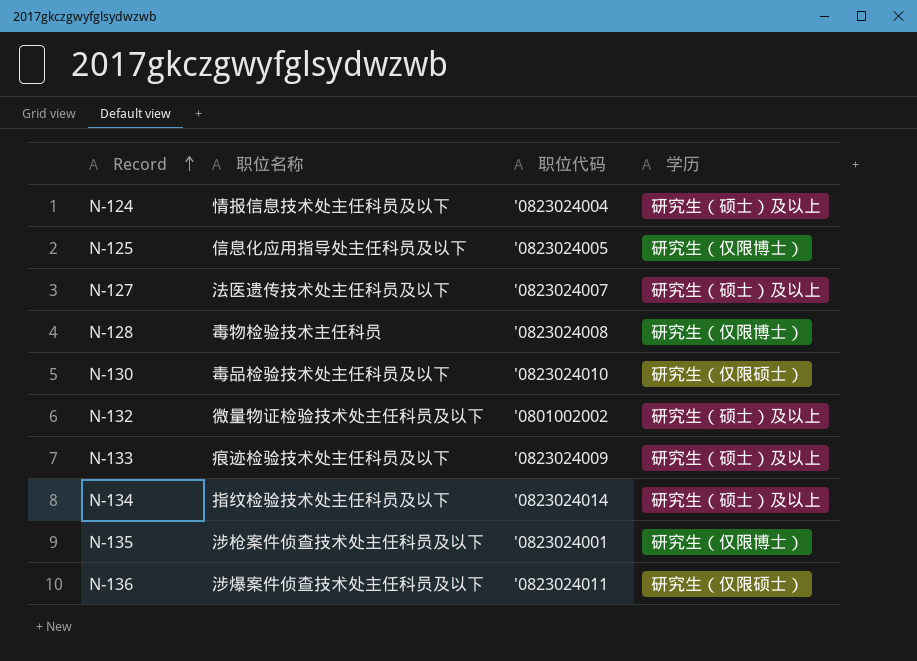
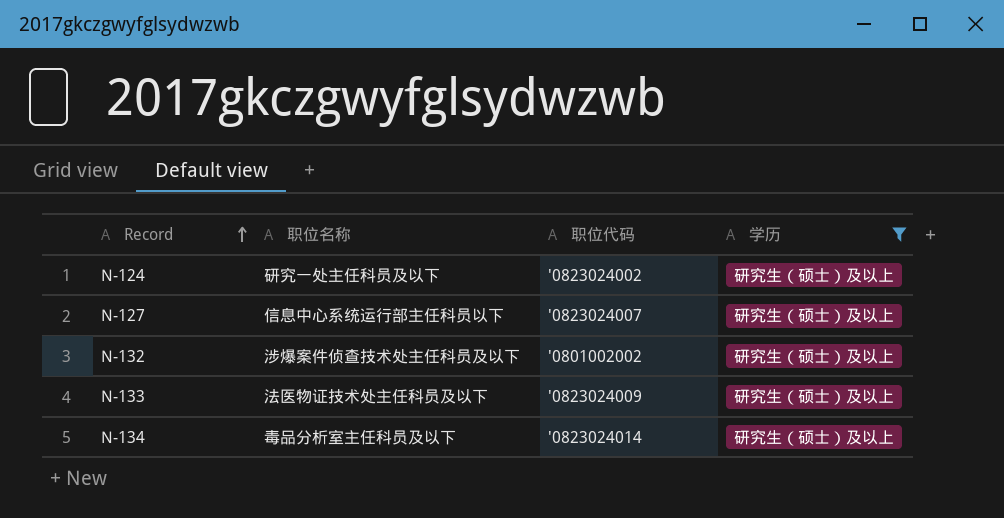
filter: none -> 学历 = 研究生（硕士）及以上
N-124 | 职位名称: 情报信息技术处主任科员及以下 -> 研究一处主任科员及以下
N-124 | 职位代码: '0823024004 -> '0823024002
N-127 | 职位名称: 法医遗传技术处主任科员及以下 -> 信息中心系统运行部主任科员以下
N-132 | 职位名称: 微量物证检验技术处主任科员及以下 -> 涉爆案件侦查技术处主任科员及以下
N-133 | 职位名称: 痕迹检验技术处主任科员及以下 -> 法医物证技术处主任科员及以下
N-134 | 职位名称: 指纹检验技术处主任科员及以下 -> 毒品分析室主任科员及以下

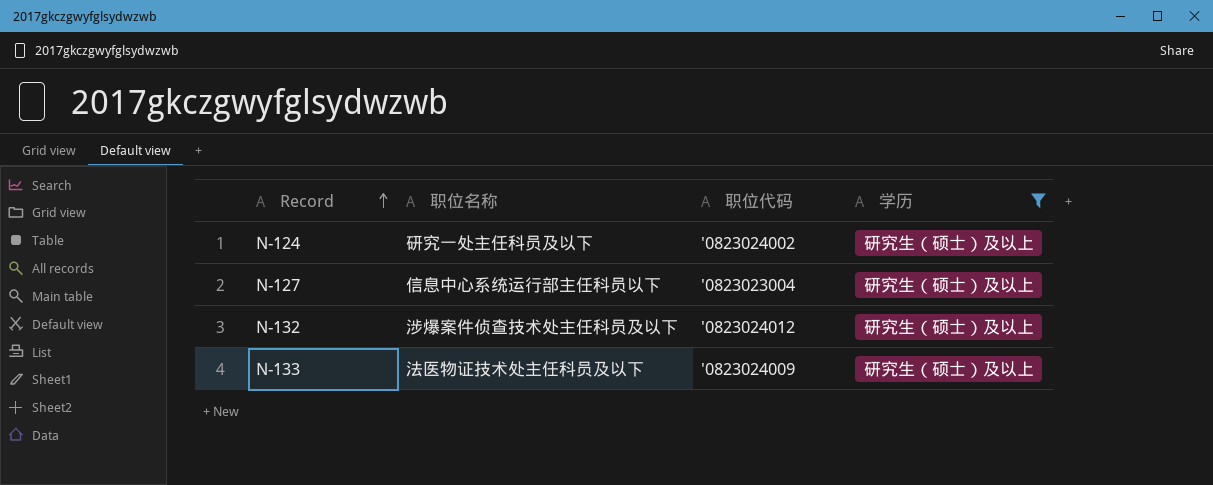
row N-134: 毒品分析室主任科员及以下 | '0823024014 | 研究生（硕士）及以上 -> none
N-127 | 职位代码: '0823024007 -> '0823023004
N-132 | 职位代码: '0801002002 -> '0823024012

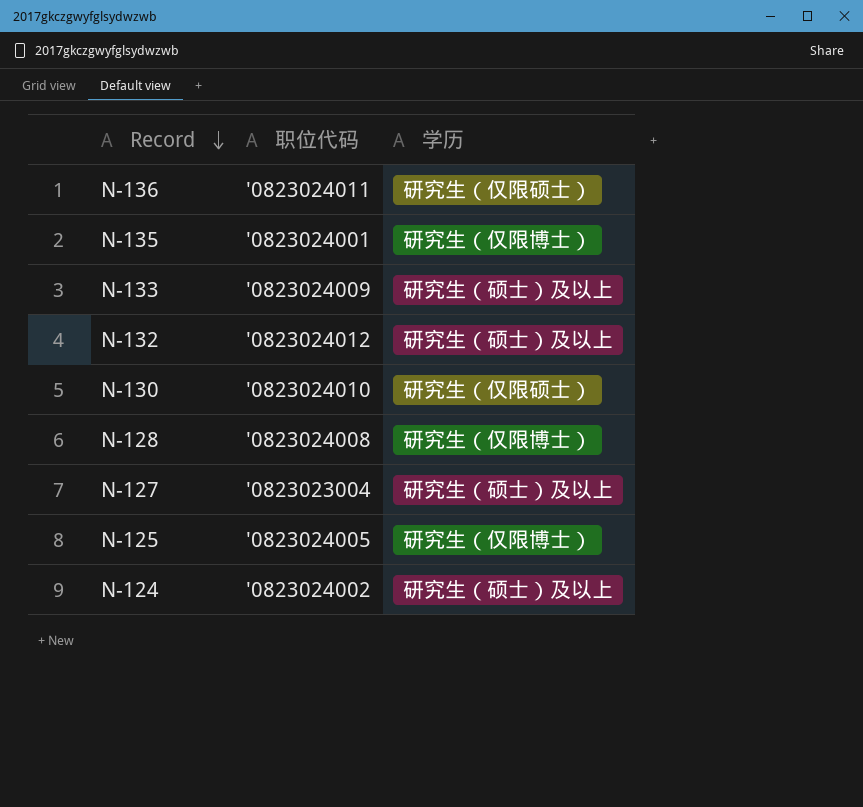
filter: 学历 = 研究生（硕士）及以上 -> none
row order: Record ascending -> Record descending
column 职位名称 | position: 2 -> none

